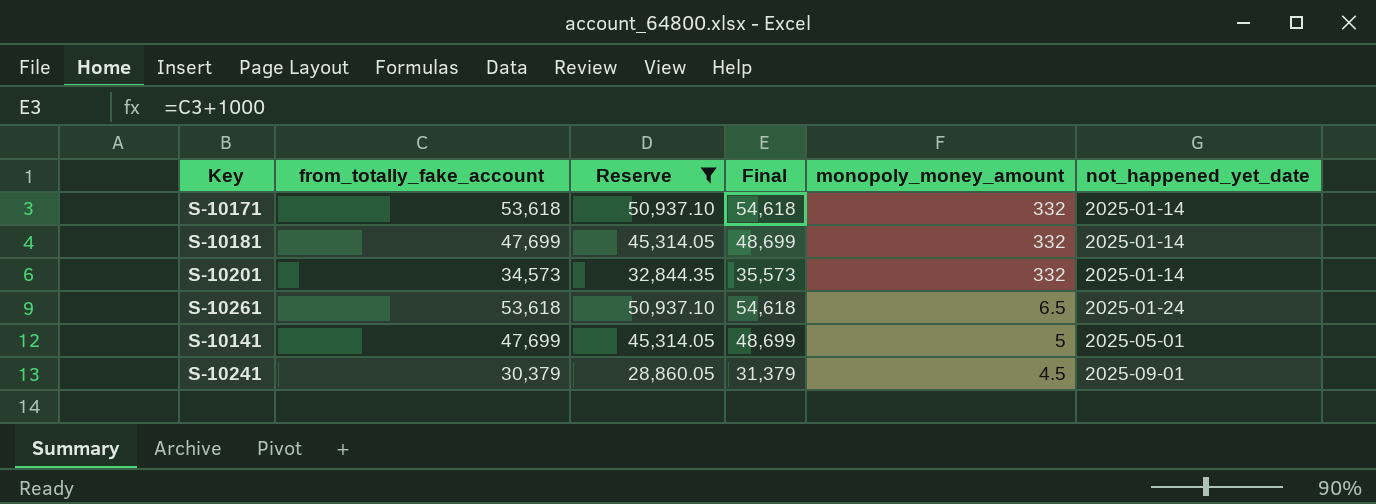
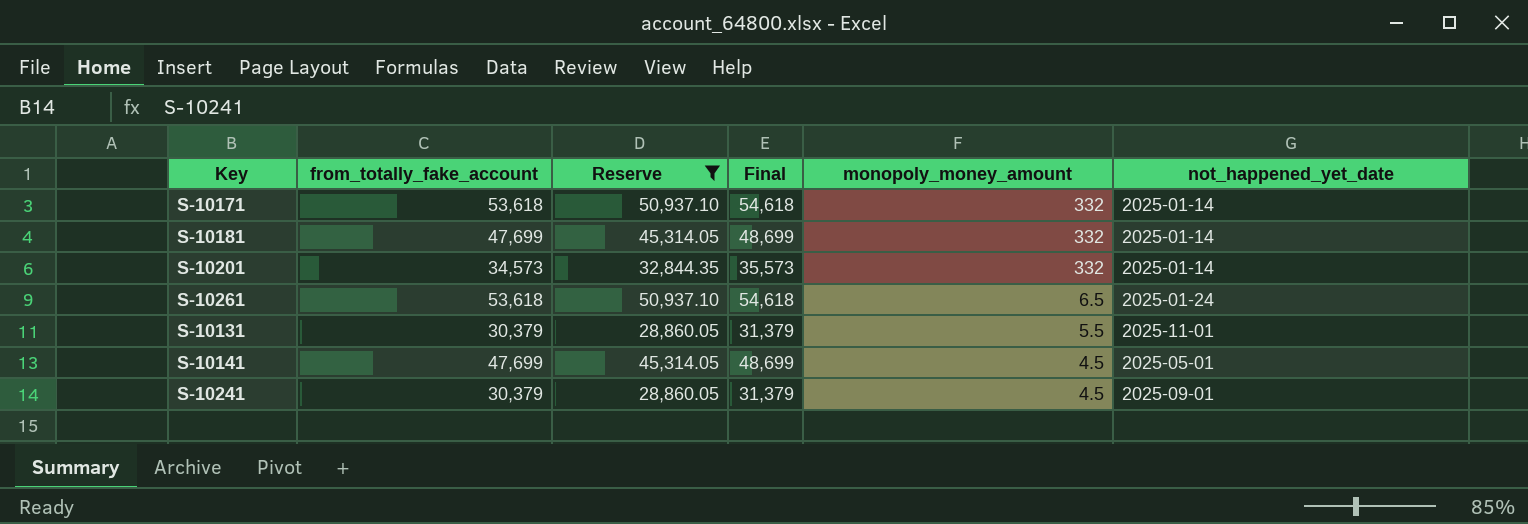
row S-10131: none -> 30,379 | 28,860.05 | 31,379 | 5.5 | 2025-11-01
S-10141 | monopoly_money_amount: 5 -> 4.5

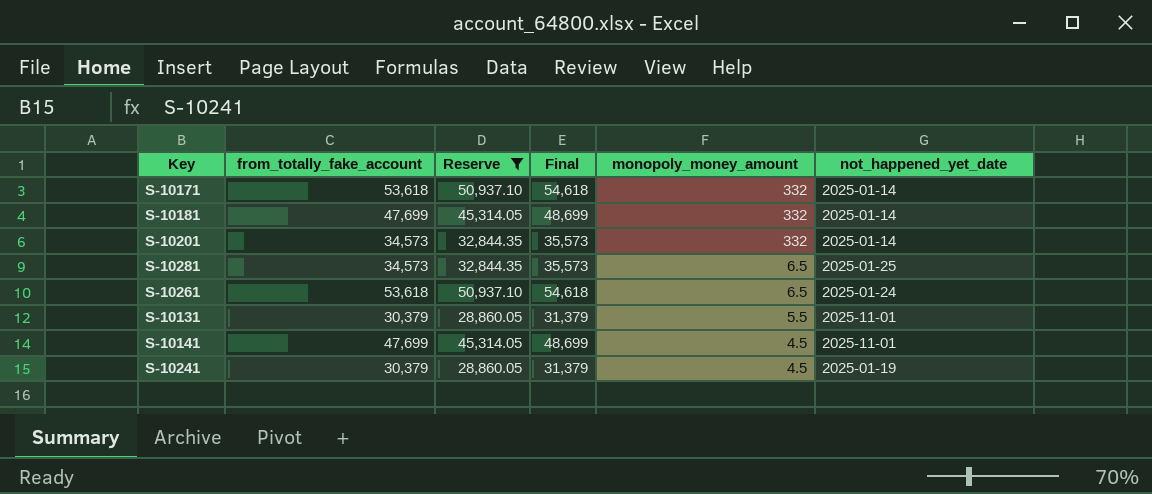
row S-10281: none -> 34,573 | 32,844.35 | 35,573 | 6.5 | 2025-01-25
S-10141 | not_happened_yet_date: 2025-05-01 -> 2025-11-01
S-10241 | not_happened_yet_date: 2025-09-01 -> 2025-01-19

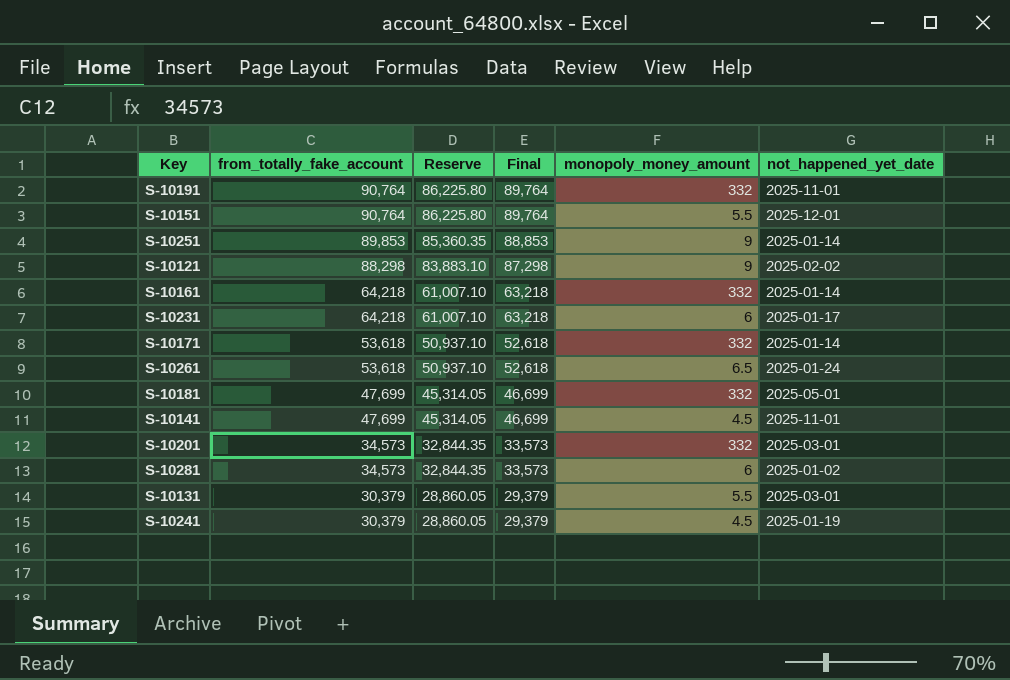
filter: Reserve <= 50,937.10 -> none
row order: monopoly_money_amount descending -> from_totally_fake_account descending
column Final | formula: [from_totally_fake_account] + 1000 -> [from_totally_fake_account] - 1000
S-10181 | not_happened_yet_date: 2025-01-14 -> 2025-05-01
S-10201 | not_happened_yet_date: 2025-01-14 -> 2025-03-01
S-10281 | monopoly_money_amount: 6.5 -> 6
S-10281 | not_happened_yet_date: 2025-01-25 -> 2025-01-02
S-10131 | not_happened_yet_date: 2025-11-01 -> 2025-03-01

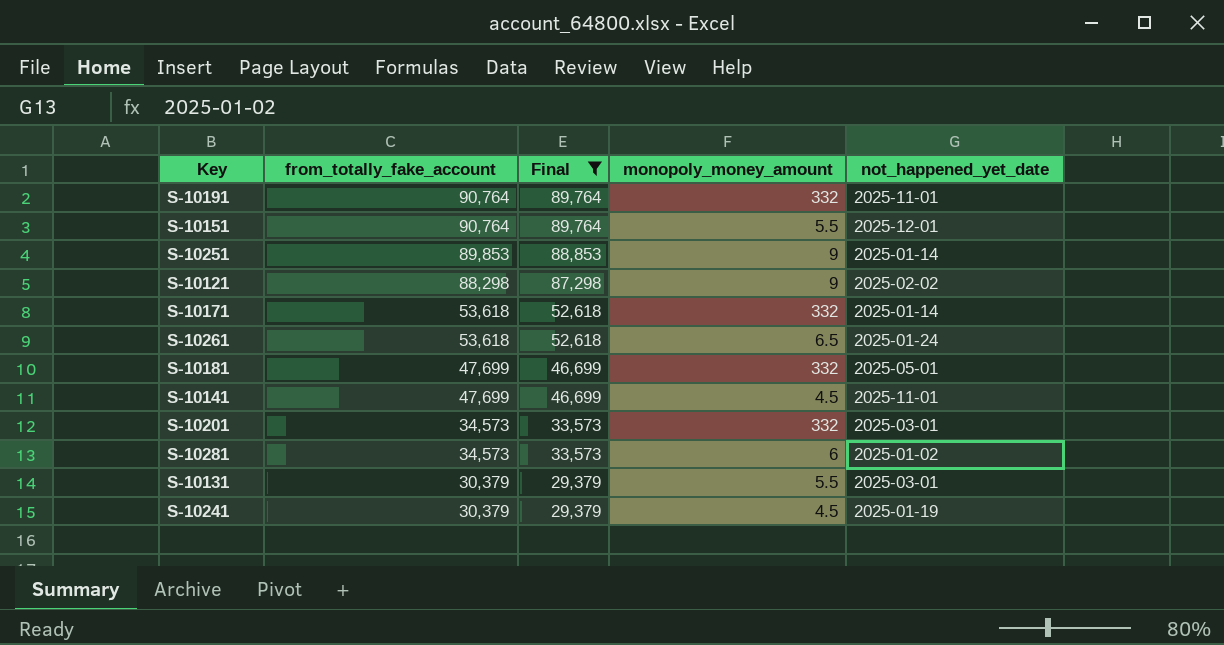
filter: none -> Final != 63,218
column Reserve | formula: [from_totally_fake_account] * 0.95 -> none

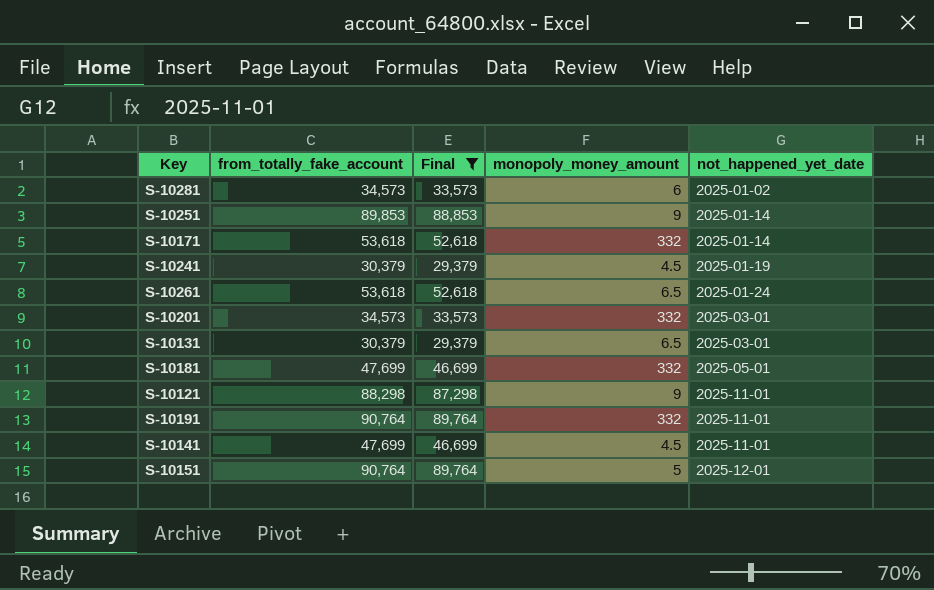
row order: from_totally_fake_account descending -> not_happened_yet_date ascending
S-10131 | monopoly_money_amount: 5.5 -> 6.5
S-10121 | not_happened_yet_date: 2025-02-02 -> 2025-11-01
S-10151 | monopoly_money_amount: 5.5 -> 5

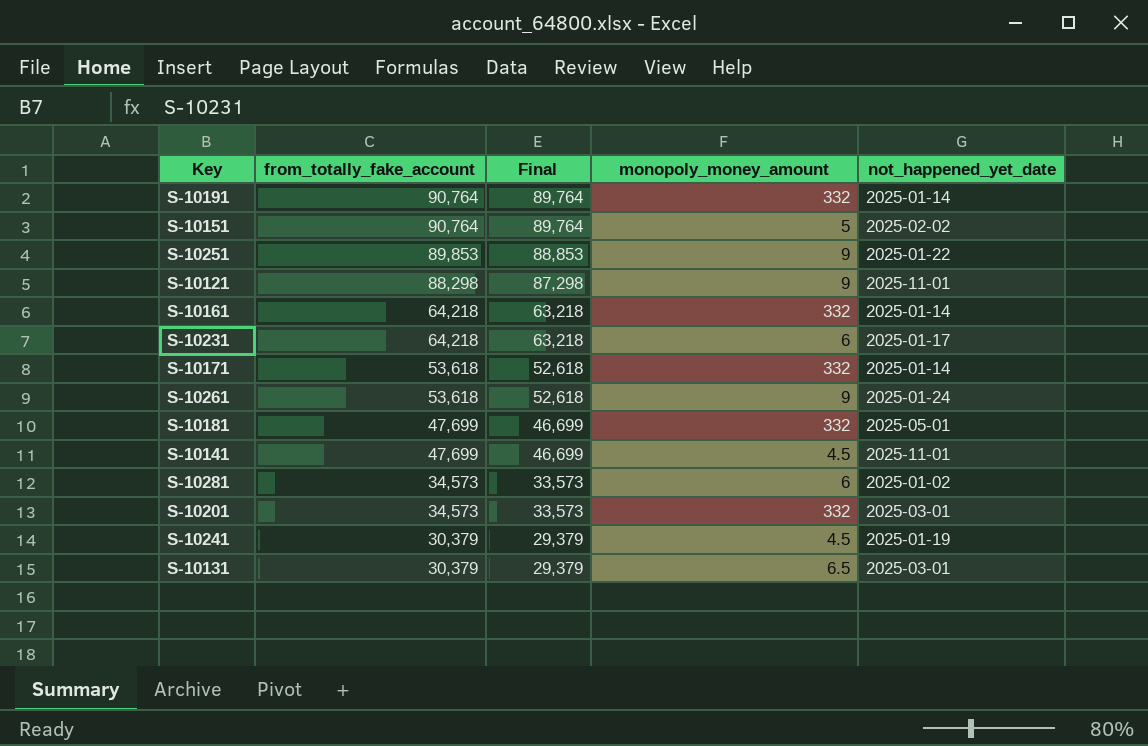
filter: Final != 63,218 -> none
row order: not_happened_yet_date ascending -> from_totally_fake_account descending
S-10191 | not_happened_yet_date: 2025-11-01 -> 2025-01-14
S-10151 | not_happened_yet_date: 2025-12-01 -> 2025-02-02
S-10251 | not_happened_yet_date: 2025-01-14 -> 2025-01-22
S-10261 | monopoly_money_amount: 6.5 -> 9

